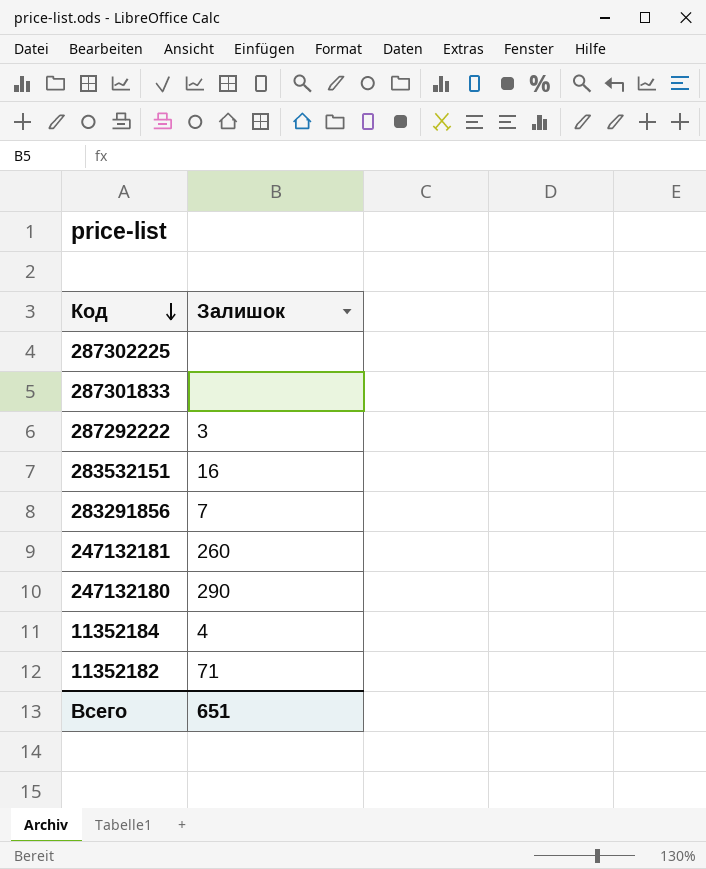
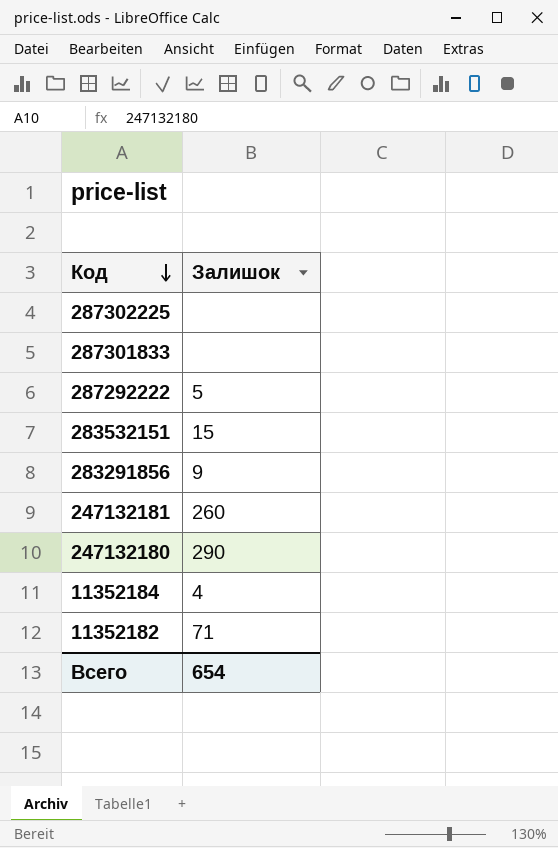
287292222 | Залишок: 3 -> 5
283532151 | Залишок: 16 -> 15
283291856 | Залишок: 7 -> 9
Всего | Залишок: 651 -> 654

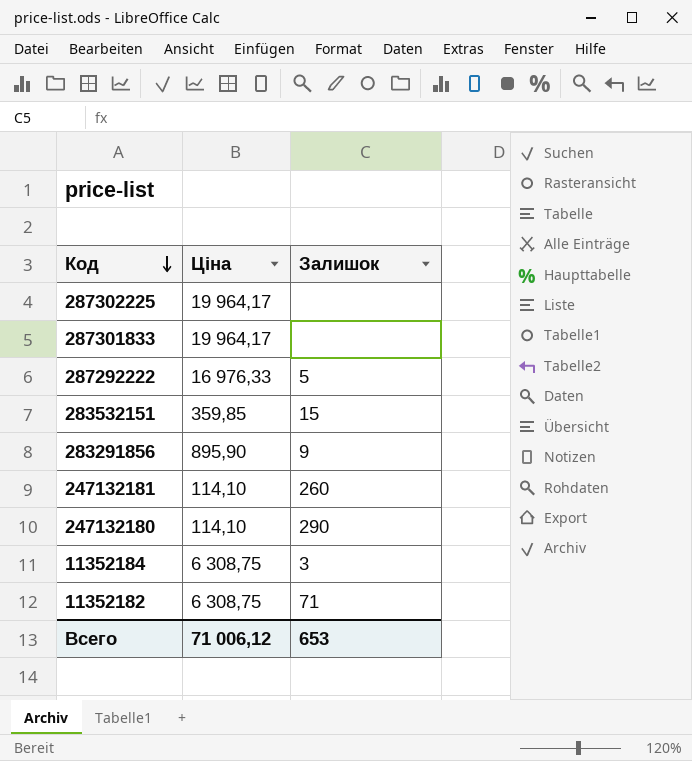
column Ціна | position: none -> 2
11352184 | Залишок: 4 -> 3
Всего | Залишок: 654 -> 653

